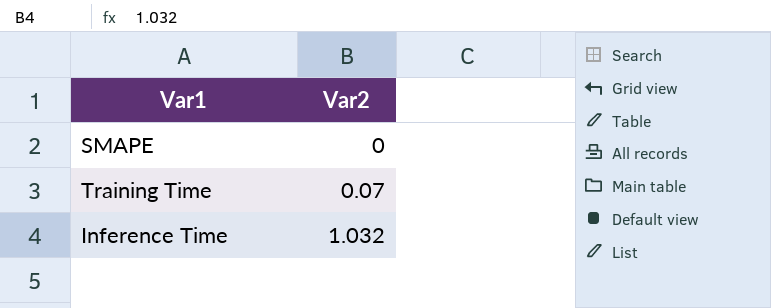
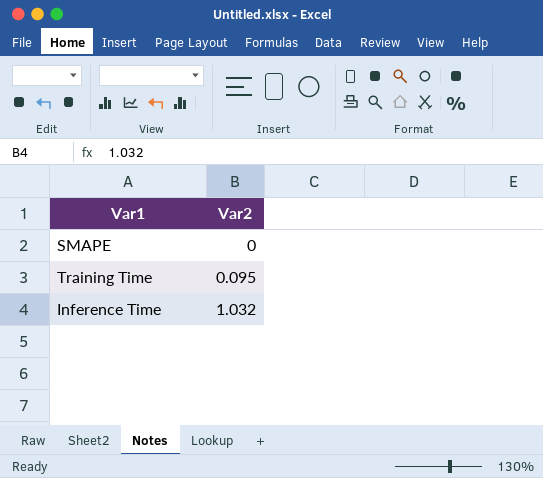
Training Time | Var2: 0.07 -> 0.095

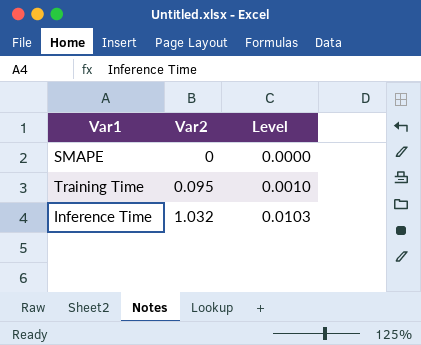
column Level | formula: none -> [Var2] * 0.01

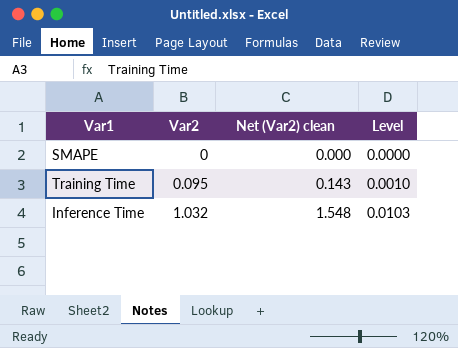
column Net (Var2) clean | formula: none -> [Var2] * 1.5

